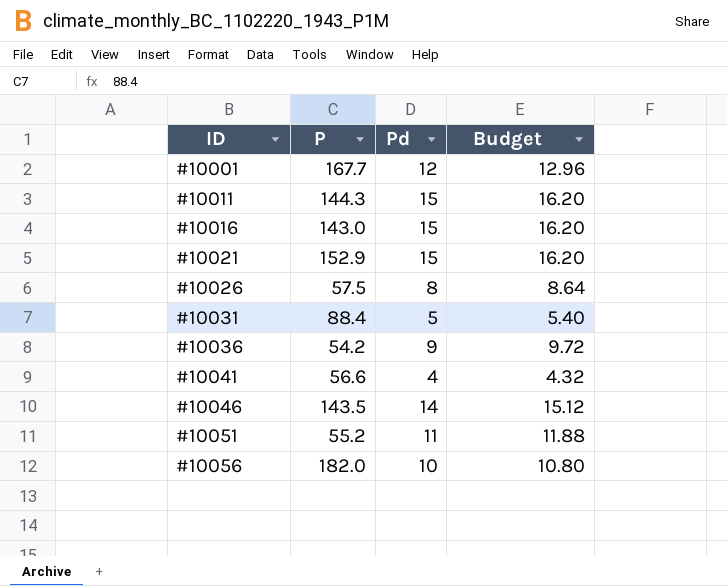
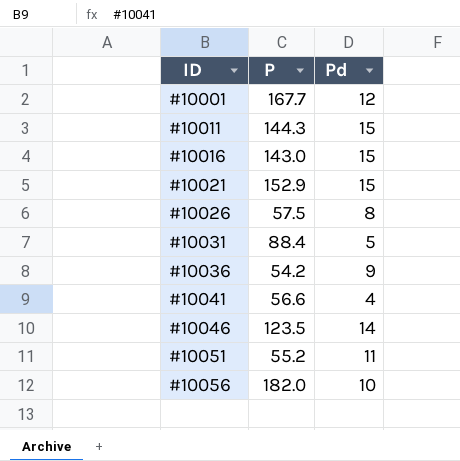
column Budget | formula: [Pd] * 1.08 -> none
#10046 | P: 143.5 -> 123.5

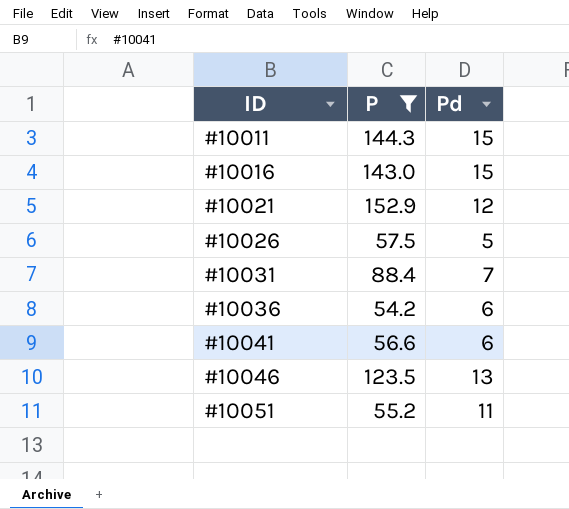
filter: none -> P <= 152.9
#10021 | Pd: 15 -> 12
#10026 | Pd: 8 -> 5
#10031 | Pd: 5 -> 7
#10036 | Pd: 9 -> 6
#10041 | Pd: 4 -> 6
#10046 | Pd: 14 -> 13

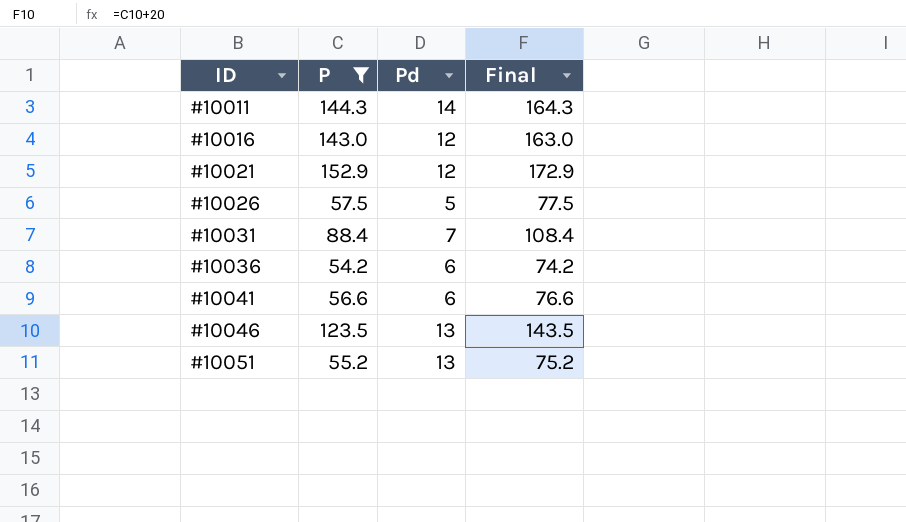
column Final | formula: none -> [P] + 20
#10011 | Pd: 15 -> 14
#10016 | Pd: 15 -> 12
#10051 | Pd: 11 -> 13

